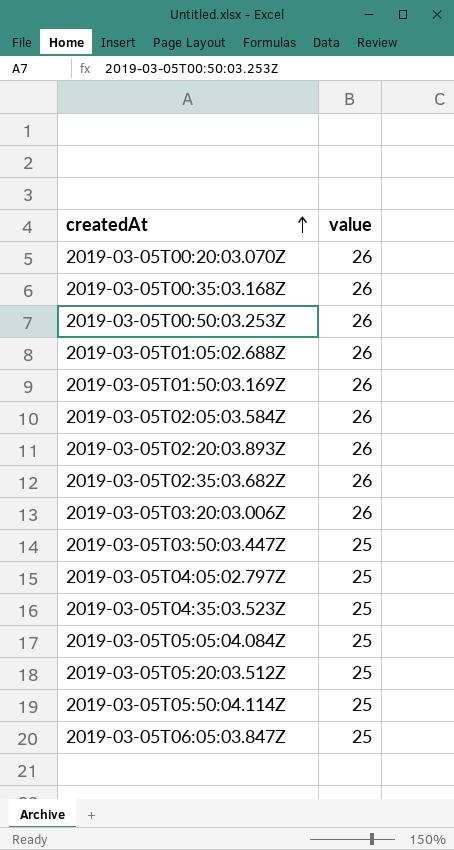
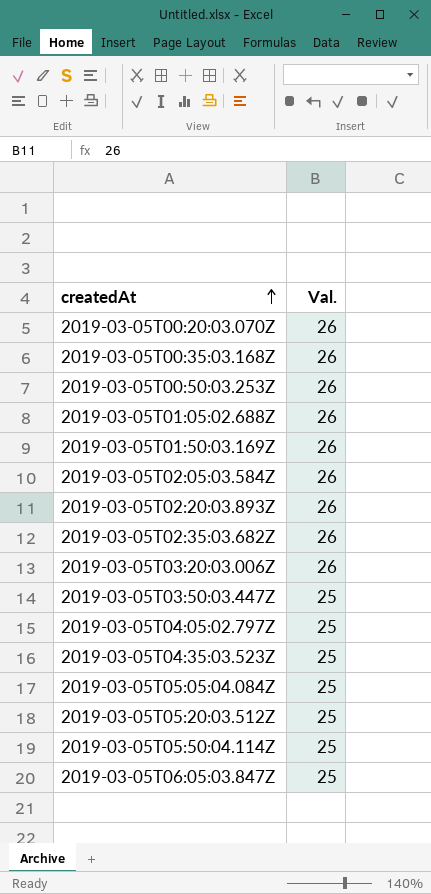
column name: value -> Val.

